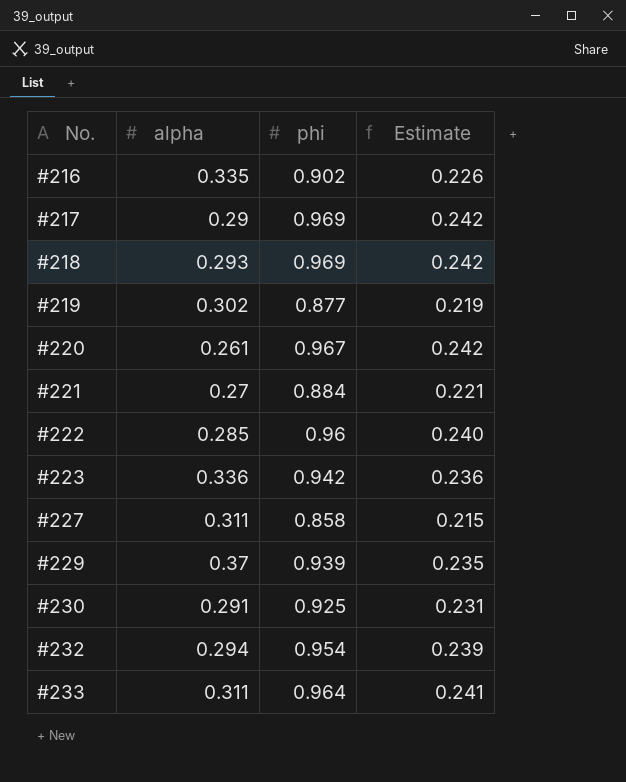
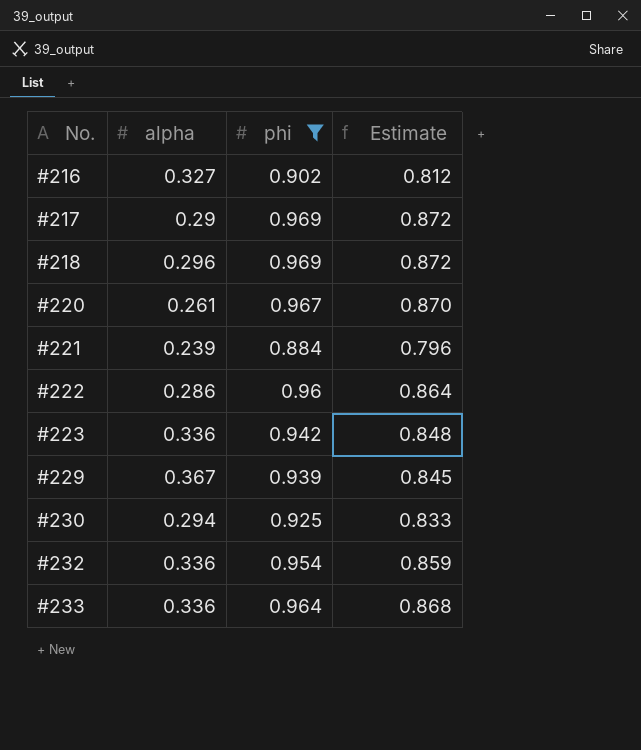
filter: none -> phi >= 0.884
column Estimate | formula: [phi] * 0.25 -> [phi] * 0.9
#216 | alpha: 0.335 -> 0.327
#218 | alpha: 0.293 -> 0.296
#221 | alpha: 0.27 -> 0.239
#222 | alpha: 0.285 -> 0.286
#229 | alpha: 0.37 -> 0.367
#230 | alpha: 0.291 -> 0.294
#232 | alpha: 0.294 -> 0.336
#233 | alpha: 0.311 -> 0.336

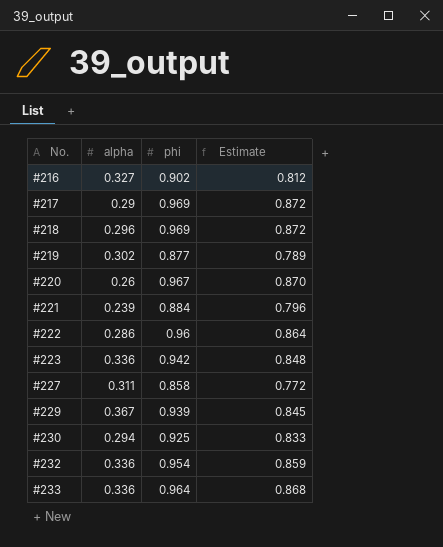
filter: phi >= 0.884 -> none
#220 | alpha: 0.261 -> 0.26

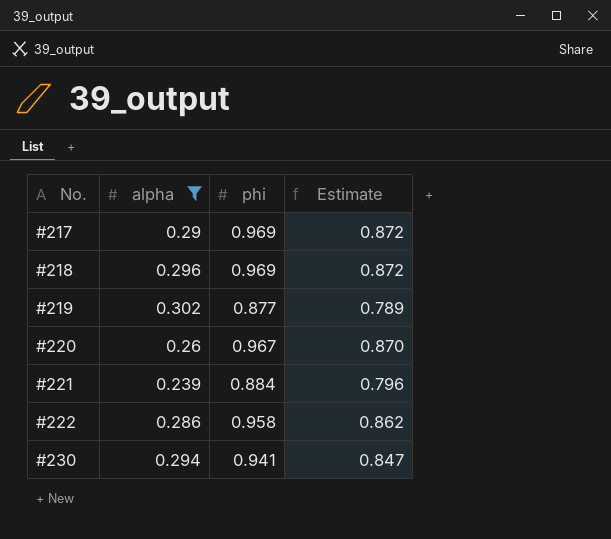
filter: none -> alpha <= 0.302
#222 | phi: 0.96 -> 0.958
#222 | Estimate: 0.864 -> 0.862
#230 | phi: 0.925 -> 0.941
#230 | Estimate: 0.833 -> 0.847

